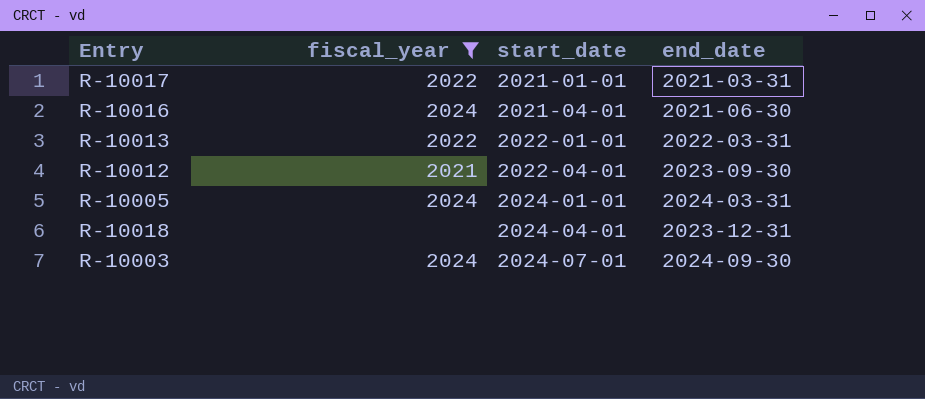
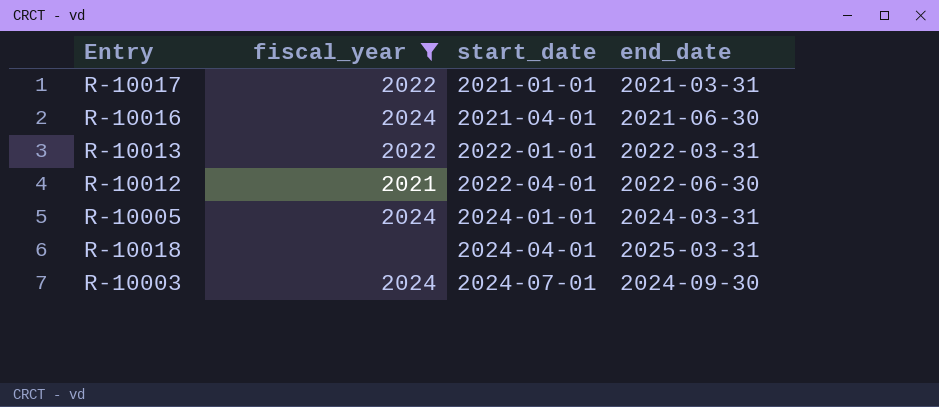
R-10012 | end_date: 2023-09-30 -> 2022-06-30
R-10018 | end_date: 2023-12-31 -> 2025-03-31

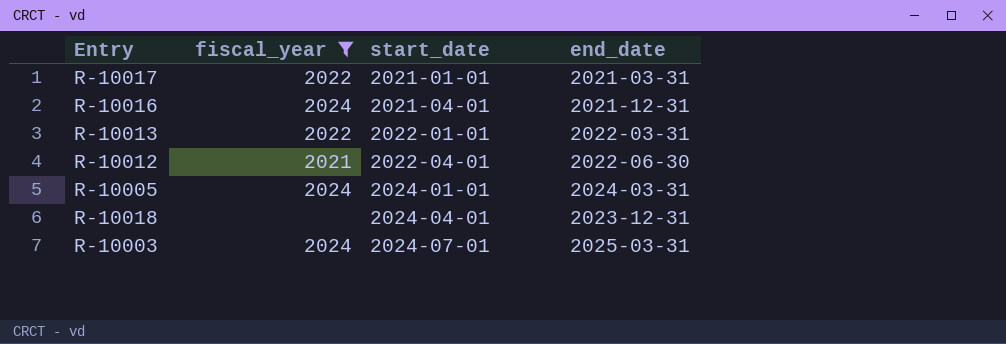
R-10016 | end_date: 2021-06-30 -> 2021-12-31
R-10018 | end_date: 2025-03-31 -> 2023-12-31
R-10003 | end_date: 2024-09-30 -> 2025-03-31

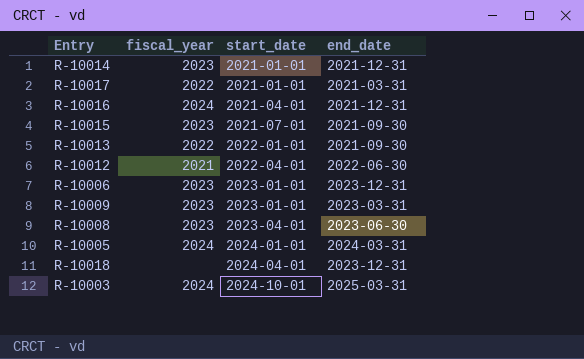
filter: fiscal_year != 2023 -> none
R-10013 | end_date: 2022-03-31 -> 2021-09-30
R-10003 | start_date: 2024-07-01 -> 2024-10-01

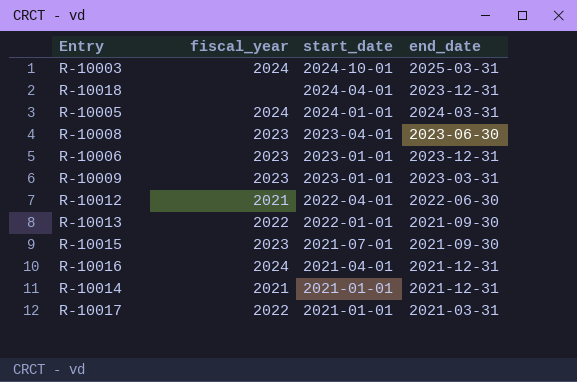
row order: start_date ascending -> start_date descending
R-10014 | fiscal_year: 2023 -> 2021

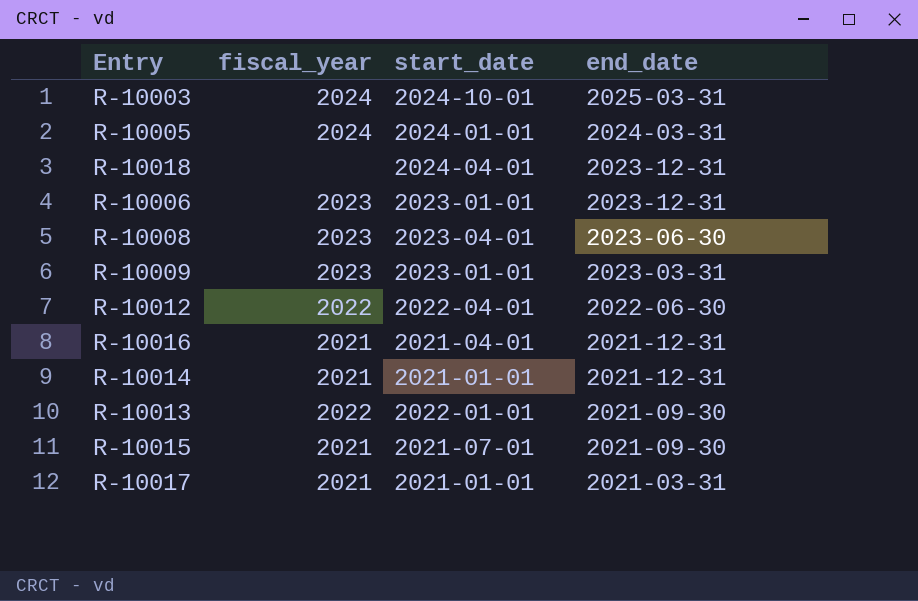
row order: start_date descending -> end_date descending
R-10012 | fiscal_year: 2021 -> 2022
R-10016 | fiscal_year: 2024 -> 2021
R-10015 | fiscal_year: 2023 -> 2021
R-10017 | fiscal_year: 2022 -> 2021

